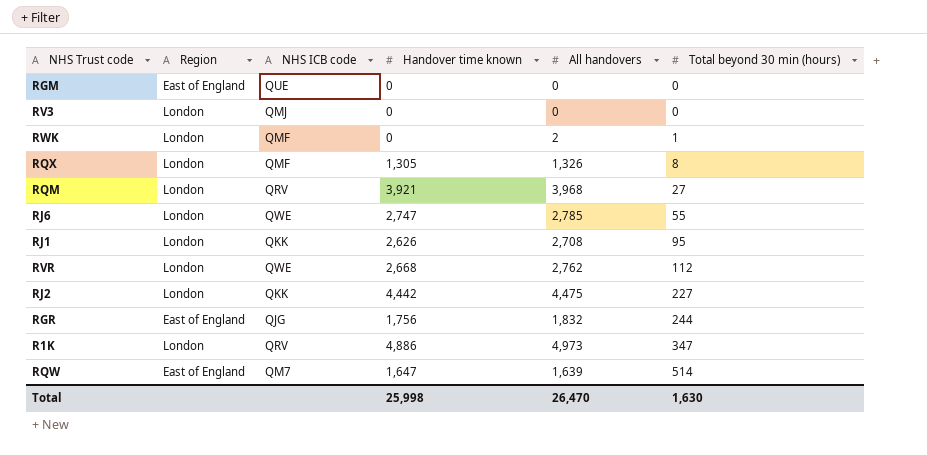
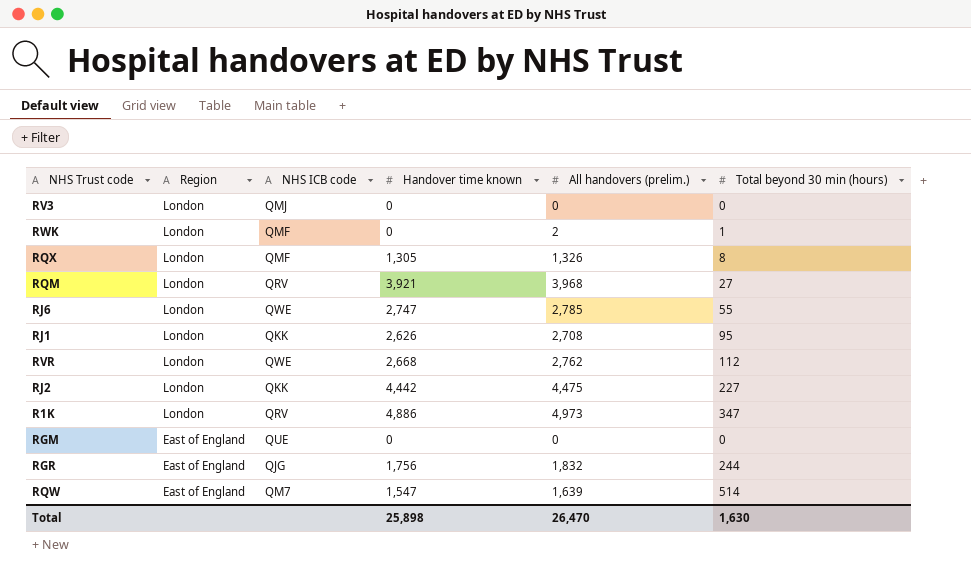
row order: Total beyond 30 min (hours) ascending -> Region descending
column name: All handovers -> All handovers (prelim.)
RQW | Handover time known: 1,647 -> 1,547
Total | Handover time known: 25,998 -> 25,898

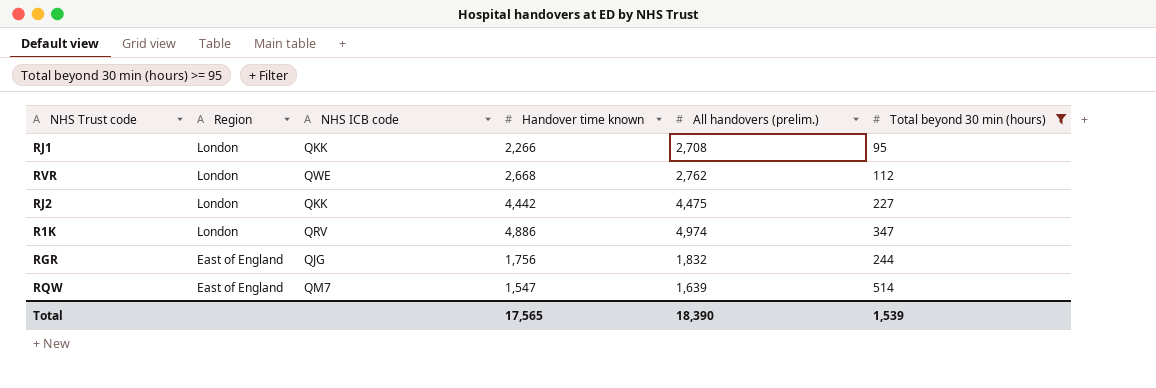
filter: none -> Total beyond 30 min (hours) >= 95
RJ1 | Handover time known: 2,626 -> 2,266
R1K | All handovers (prelim.): 4,973 -> 4,974
Total | Handover time known: 25,898 -> 17,565
Total | All handovers (prelim.): 26,470 -> 18,390
Total | Total beyond 30 min (hours): 1,630 -> 1,539

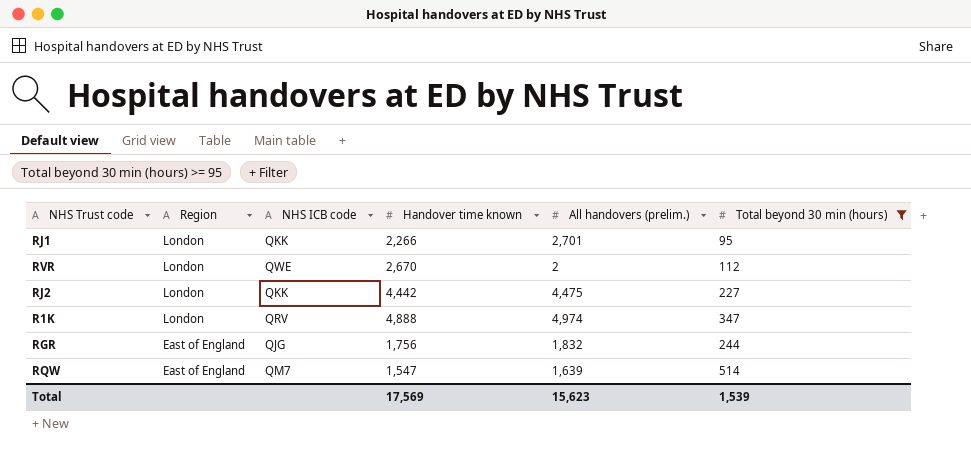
RJ1 | All handovers (prelim.): 2,708 -> 2,701
RVR | Handover time known: 2,668 -> 2,670
RVR | All handovers (prelim.): 2,762 -> 2
R1K | Handover time known: 4,886 -> 4,888
Total | Handover time known: 17,565 -> 17,569
Total | All handovers (prelim.): 18,390 -> 15,623

